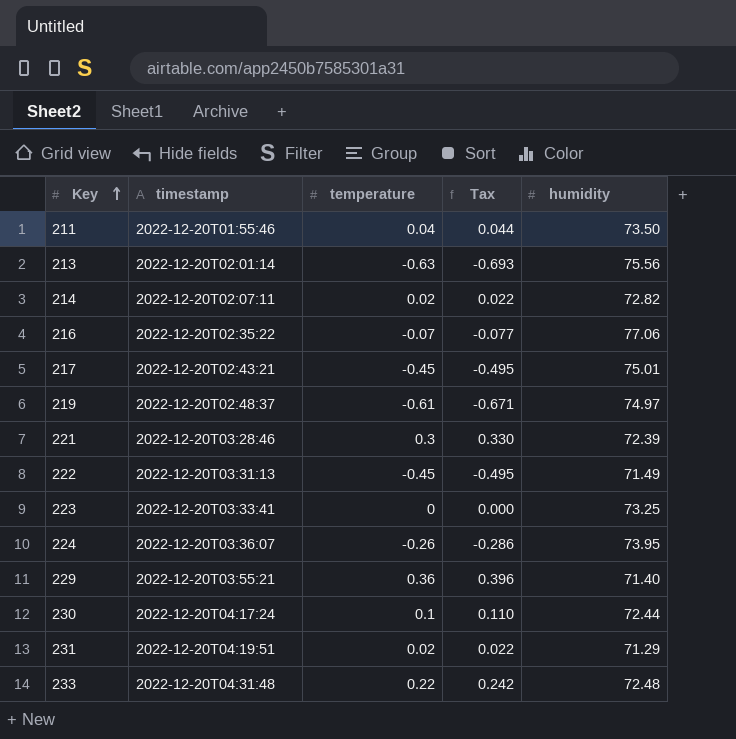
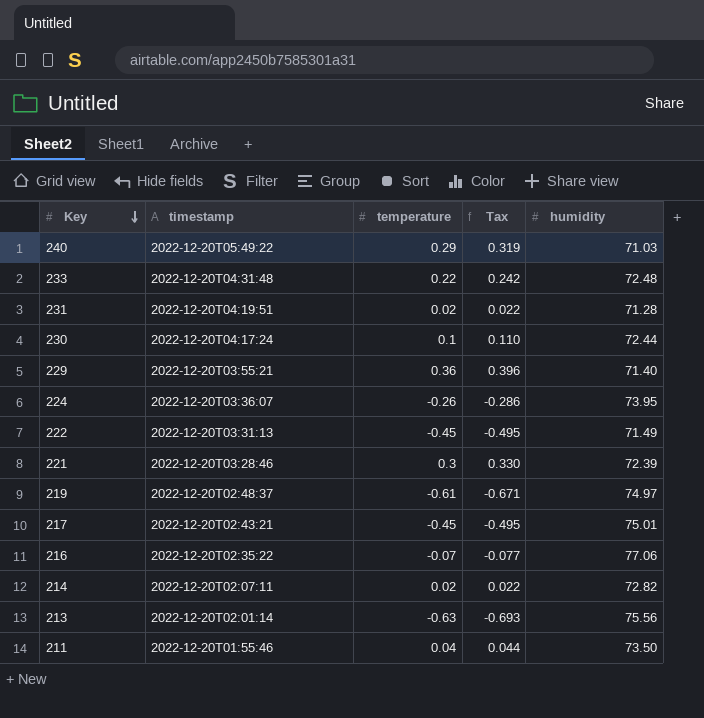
row order: Key ascending -> Key descending
row 223: 2022-12-20T03:33:41 | 0 | 0.000 | 73.25 -> none
row 240: none -> 2022-12-20T05:49:22 | 0.29 | 0.319 | 71.03
231 | humidity: 71.29 -> 71.28

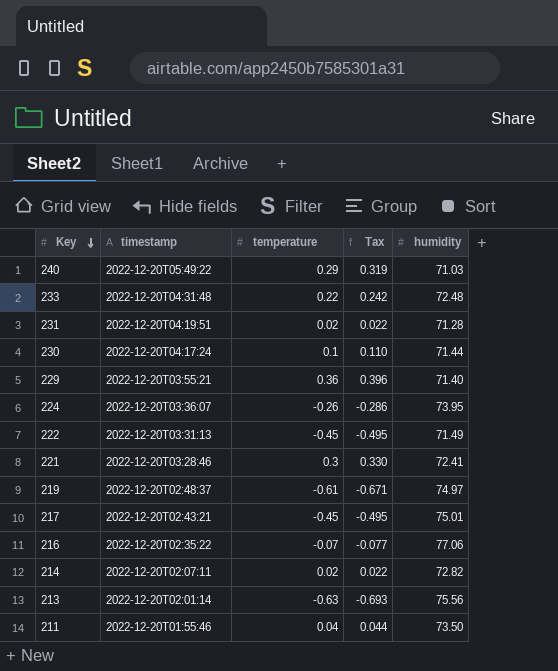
230 | humidity: 72.44 -> 71.44
221 | humidity: 72.39 -> 72.41

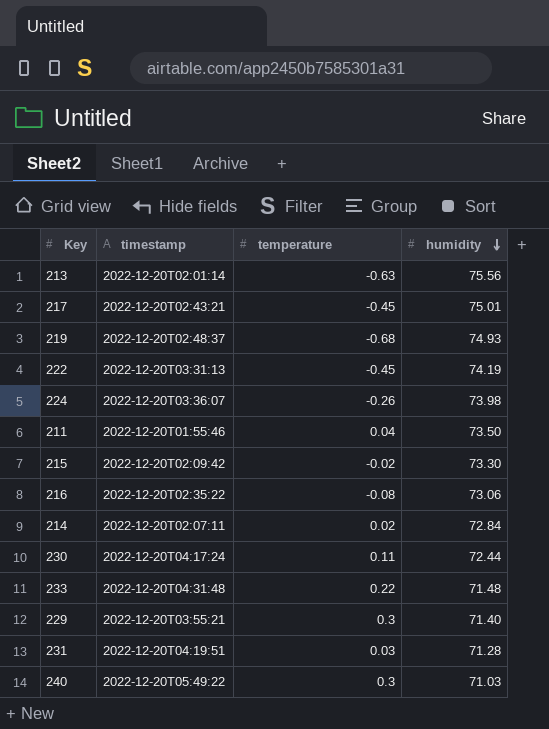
row order: Key descending -> humidity descending
column Tax | formula: [temperature] * 1.1 -> none
row 221: 2022-12-20T03:28:46 | 0.3 | 0.330 | 72.41 -> none
219 | temperature: -0.61 -> -0.68
219 | humidity: 74.97 -> 74.93
222 | humidity: 71.49 -> 74.19
224 | humidity: 73.95 -> 73.98
row 215: none -> 2022-12-20T02:09:42 | -0.02 | 73.30
216 | temperature: -0.07 -> -0.08
216 | humidity: 77.06 -> 73.06
214 | humidity: 72.82 -> 72.84
230 | temperature: 0.1 -> 0.11
230 | humidity: 71.44 -> 72.44
233 | humidity: 72.48 -> 71.48
229 | temperature: 0.36 -> 0.3
231 | temperature: 0.02 -> 0.03
240 | temperature: 0.29 -> 0.3

